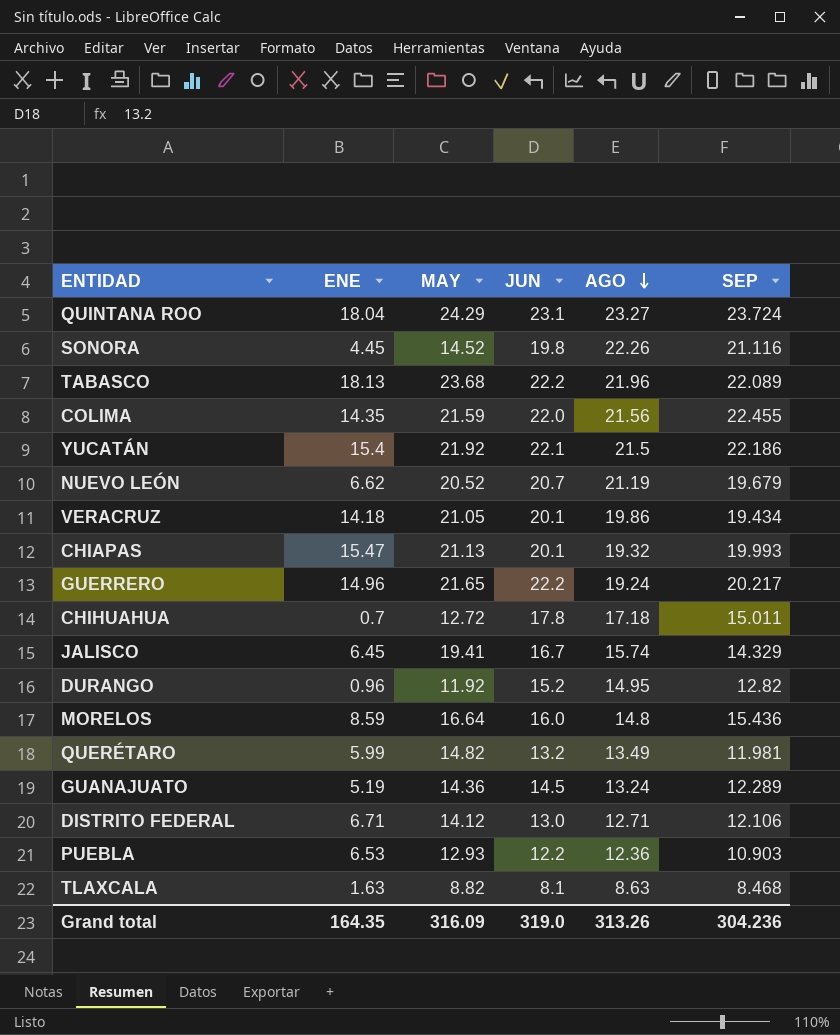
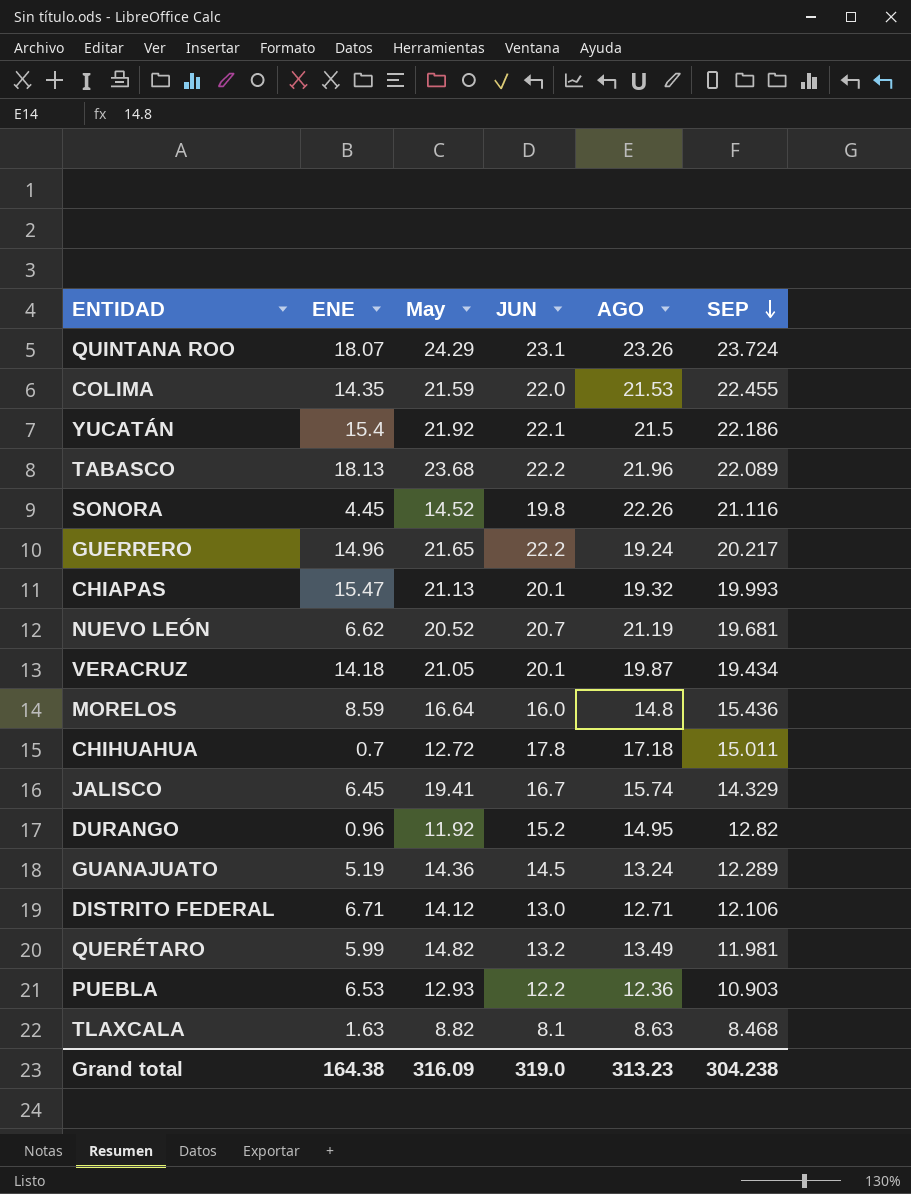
row order: AGO descending -> SEP descending
column name: MAY -> May
QUINTANA ROO | ENE: 18.04 -> 18.07
QUINTANA ROO | AGO: 23.27 -> 23.26
COLIMA | AGO: 21.56 -> 21.53
NUEVO LEÓN | SEP: 19.679 -> 19.681
VERACRUZ | AGO: 19.86 -> 19.87
Grand total | ENE: 164.35 -> 164.38
Grand total | AGO: 313.26 -> 313.23
Grand total | SEP: 304.236 -> 304.238

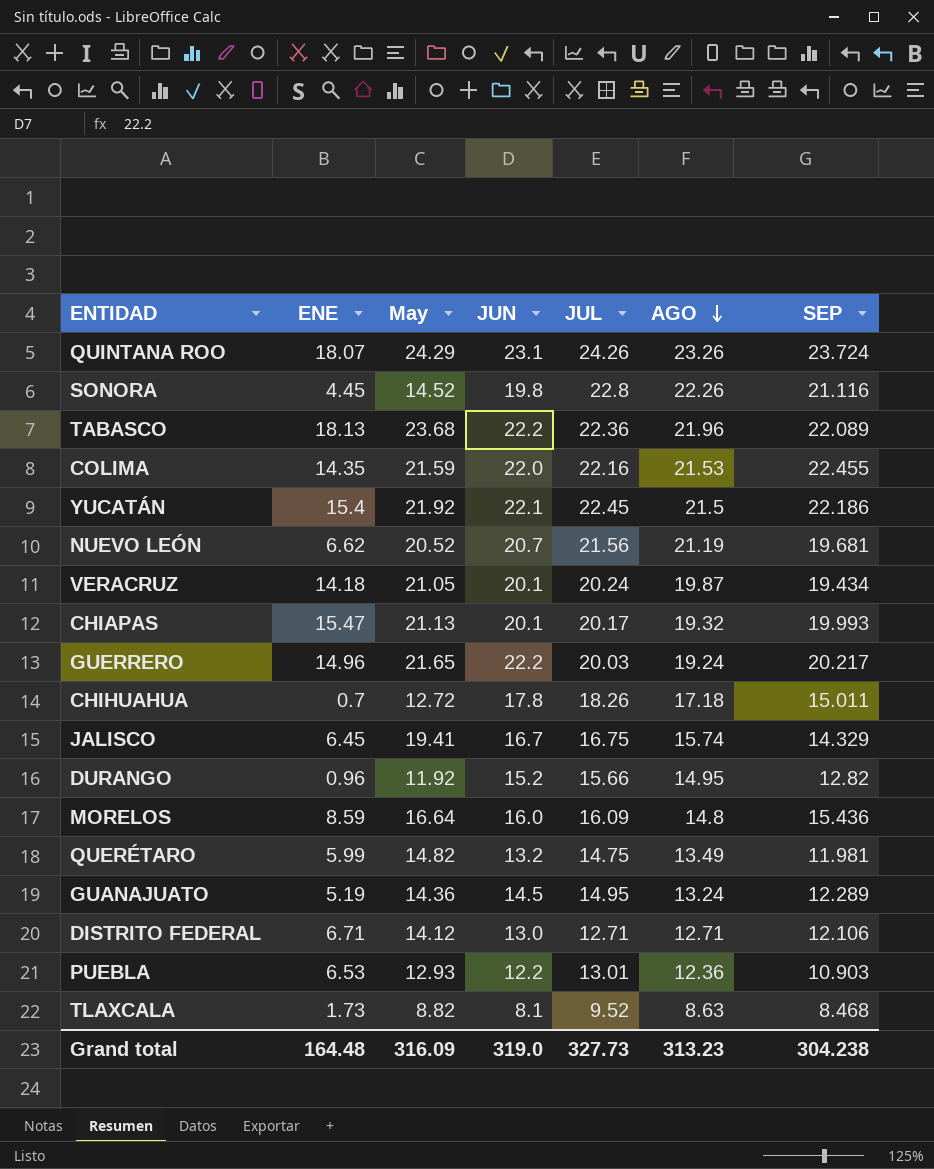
row order: SEP descending -> AGO descending
column JUL | position: none -> 5
TLAXCALA | ENE: 1.63 -> 1.73
Grand total | ENE: 164.38 -> 164.48

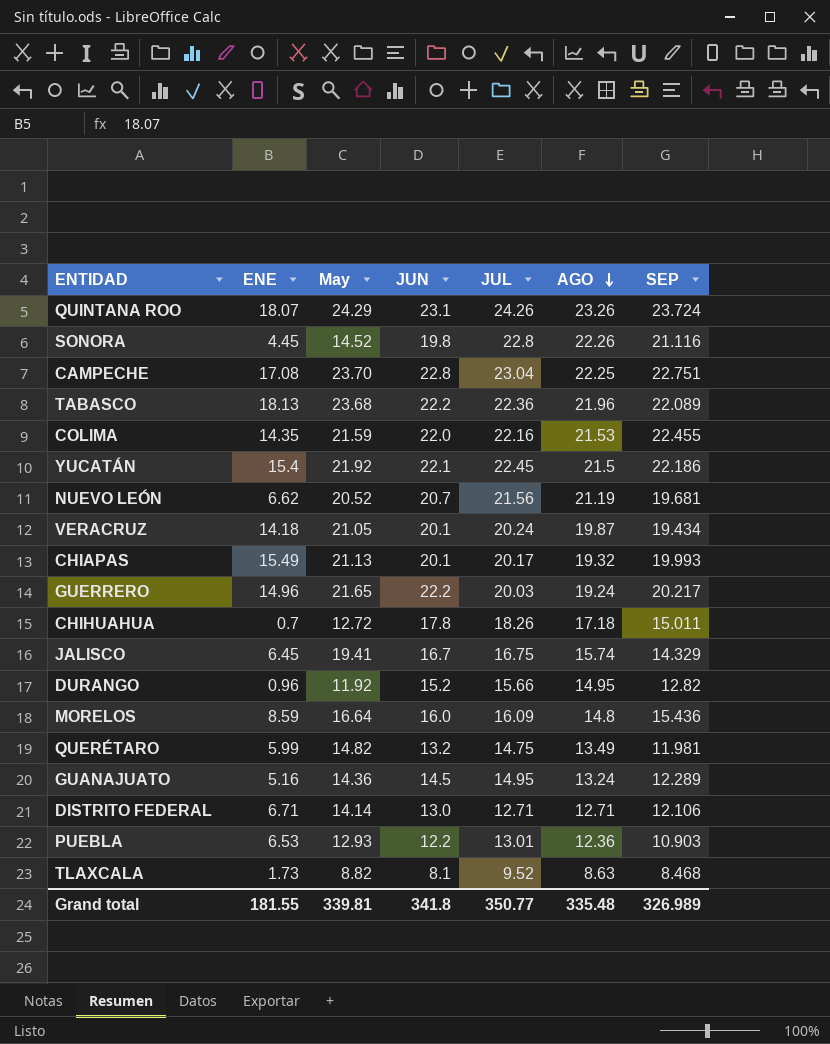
row CAMPECHE: none -> 17.08 | 23.70 | 22.8 | 23.04 | 22.25 | 22.751
CHIAPAS | ENE: 15.47 -> 15.49
GUANAJUATO | ENE: 5.19 -> 5.16
DISTRITO FEDERAL | May: 14.12 -> 14.14
Grand total | ENE: 164.48 -> 181.55
Grand total | May: 316.09 -> 339.81
Grand total | JUN: 319.0 -> 341.8
Grand total | JUL: 327.73 -> 350.77
Grand total | AGO: 313.23 -> 335.48
Grand total | SEP: 304.238 -> 326.989

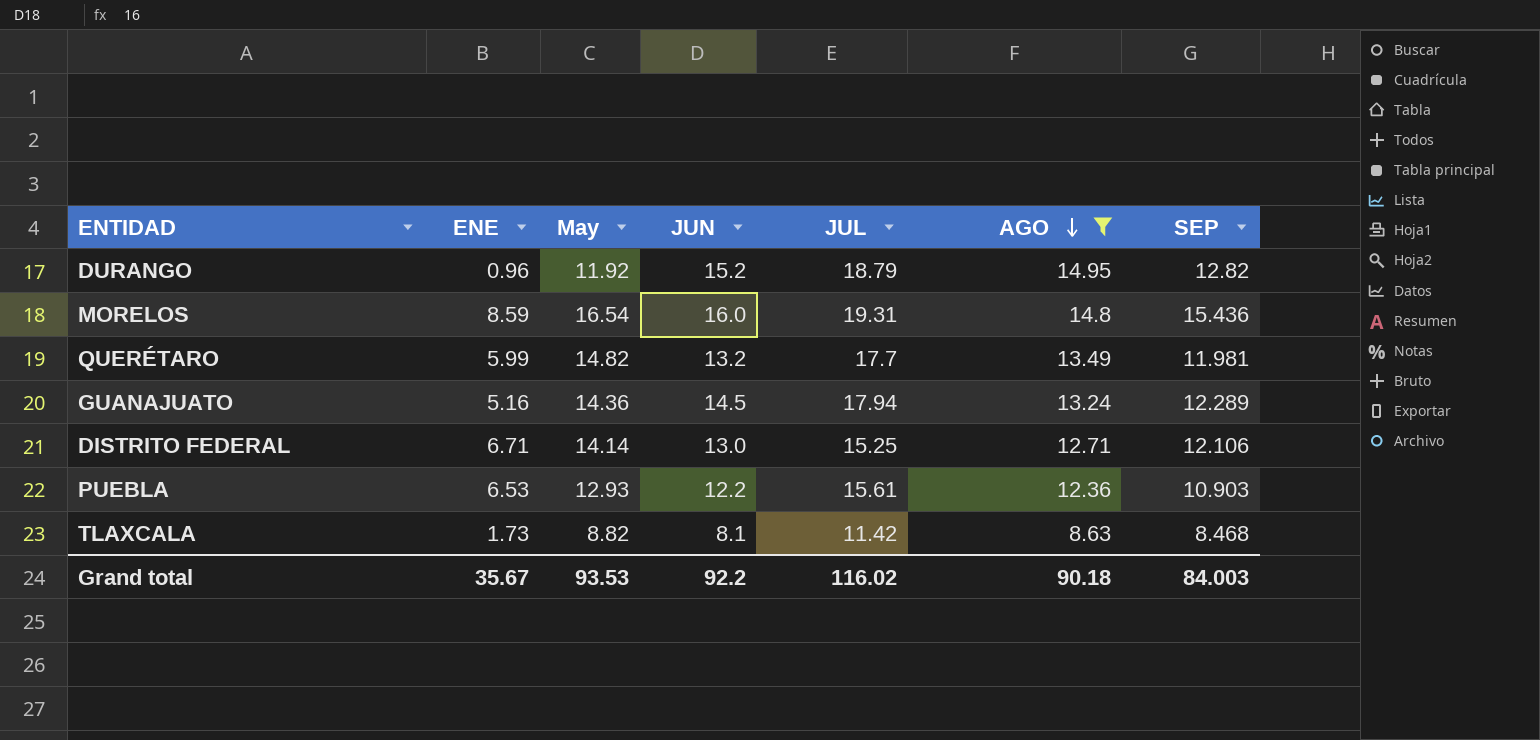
filter: none -> AGO <= 14.95
DURANGO | JUL: 15.66 -> 18.79
MORELOS | May: 16.64 -> 16.54
MORELOS | JUL: 16.09 -> 19.31
QUERÉTARO | JUL: 14.75 -> 17.7
GUANAJUATO | JUL: 14.95 -> 17.94
DISTRITO FEDERAL | JUL: 12.71 -> 15.25
PUEBLA | JUL: 13.01 -> 15.61
TLAXCALA | JUL: 9.52 -> 11.42
Grand total | ENE: 181.55 -> 35.67
Grand total | May: 339.81 -> 93.53
Grand total | JUN: 341.8 -> 92.2
Grand total | JUL: 350.77 -> 116.02
Grand total | AGO: 335.48 -> 90.18
Grand total | SEP: 326.989 -> 84.003

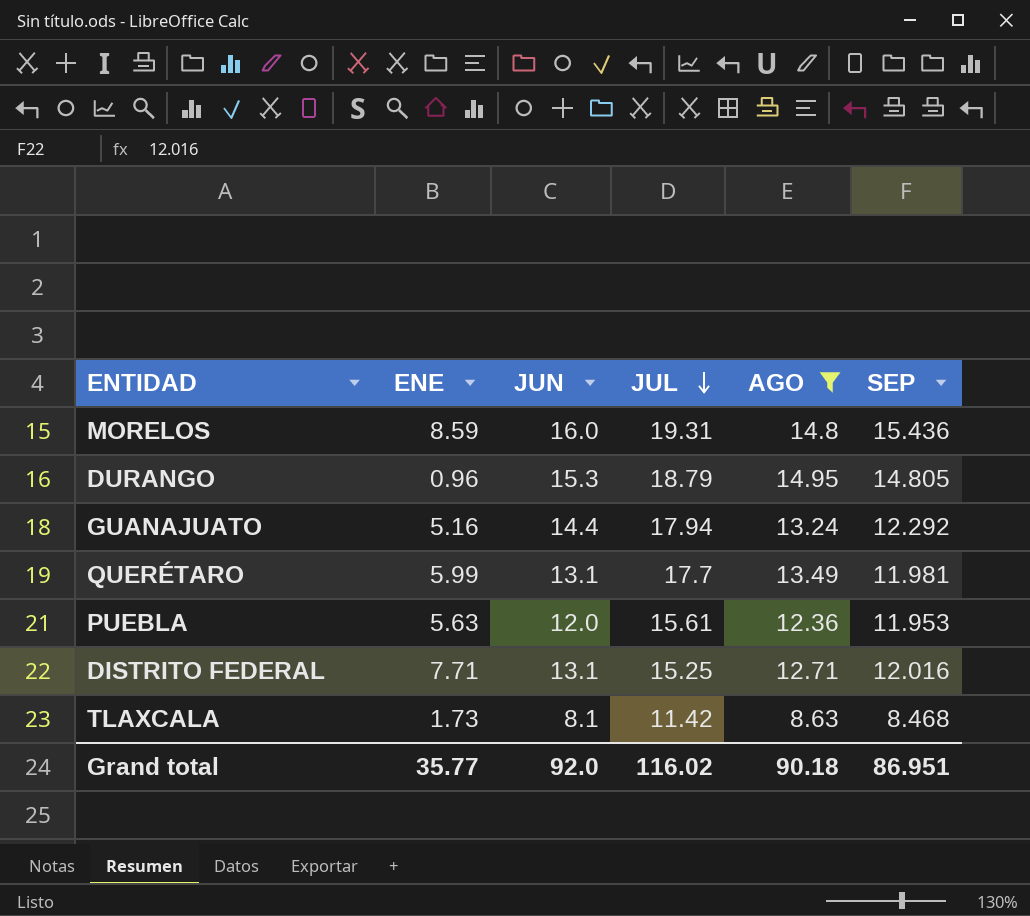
row order: AGO descending -> JUL descending
column May | position: 3 -> none
DURANGO | JUN: 15.2 -> 15.3
DURANGO | SEP: 12.82 -> 14.805
GUANAJUATO | JUN: 14.5 -> 14.4
GUANAJUATO | SEP: 12.289 -> 12.292
QUERÉTARO | JUN: 13.2 -> 13.1
PUEBLA | ENE: 6.53 -> 5.63
PUEBLA | JUN: 12.2 -> 12.0
PUEBLA | SEP: 10.903 -> 11.953
DISTRITO FEDERAL | ENE: 6.71 -> 7.71
DISTRITO FEDERAL | JUN: 13.0 -> 13.1
DISTRITO FEDERAL | SEP: 12.106 -> 12.016
Grand total | ENE: 35.67 -> 35.77
Grand total | JUN: 92.2 -> 92.0
Grand total | SEP: 84.003 -> 86.951

